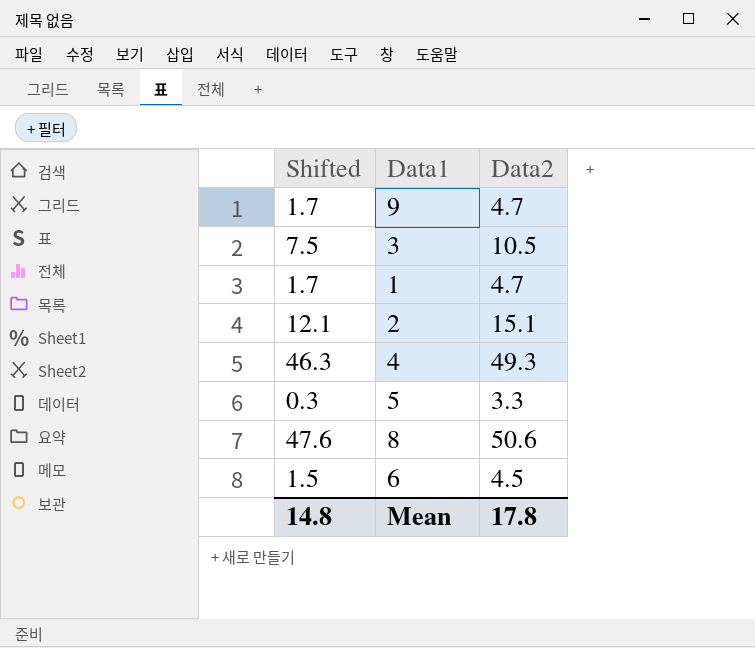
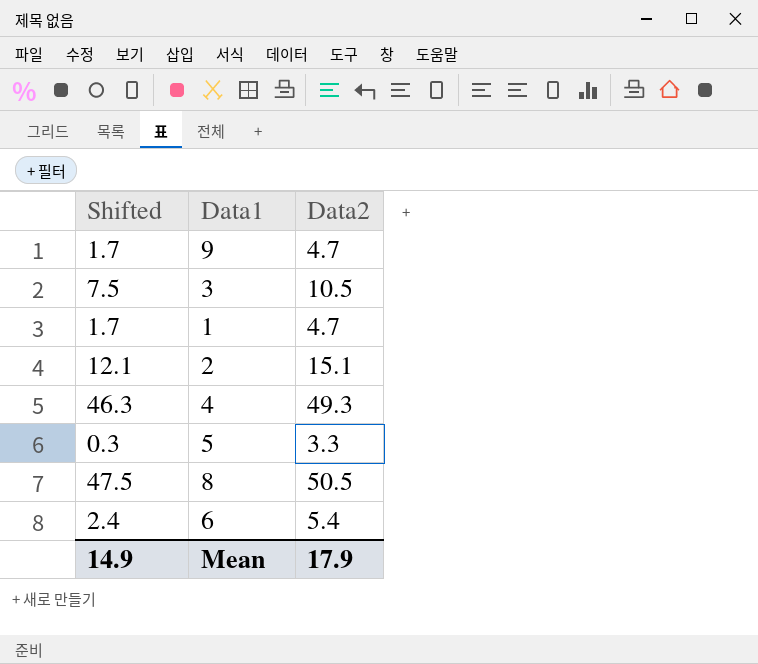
8 | Shifted: 47.6 -> 47.5
8 | Data2: 50.6 -> 50.5
6 | Shifted: 1.5 -> 2.4
6 | Data2: 4.5 -> 5.4
Mean | Shifted: 14.8 -> 14.9
Mean | Data2: 17.8 -> 17.9

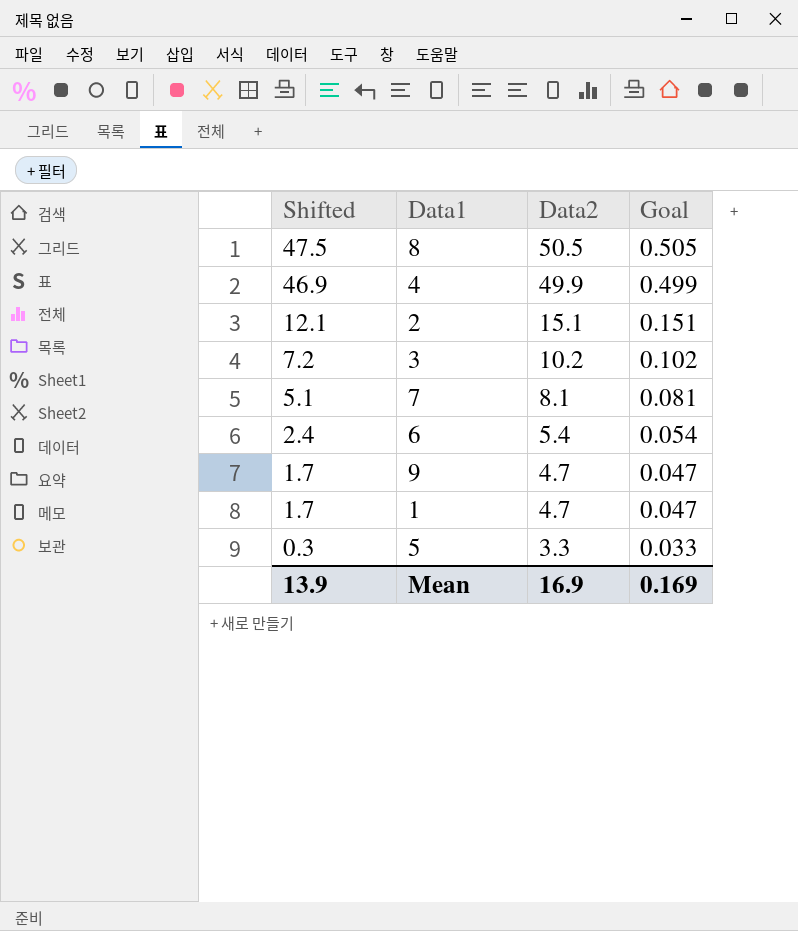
row order: none -> Shifted descending
column Goal | formula: none -> [Data2] * 0.01
4 | Shifted: 46.3 -> 46.9
4 | Data2: 49.3 -> 49.9
3 | Shifted: 7.5 -> 7.2
3 | Data2: 10.5 -> 10.2
row 7: none -> 5.1 | 8.1 | 0.081
Mean | Shifted: 14.9 -> 13.9
Mean | Data2: 17.9 -> 16.9

